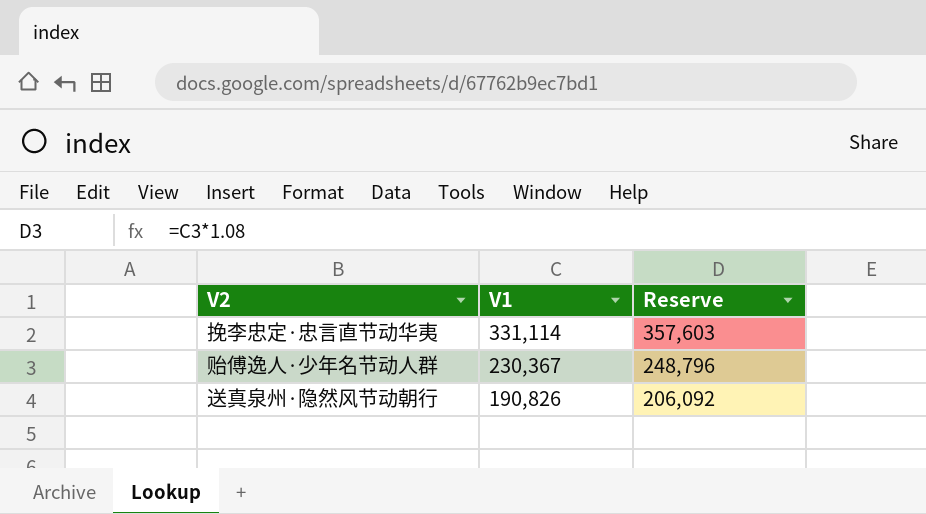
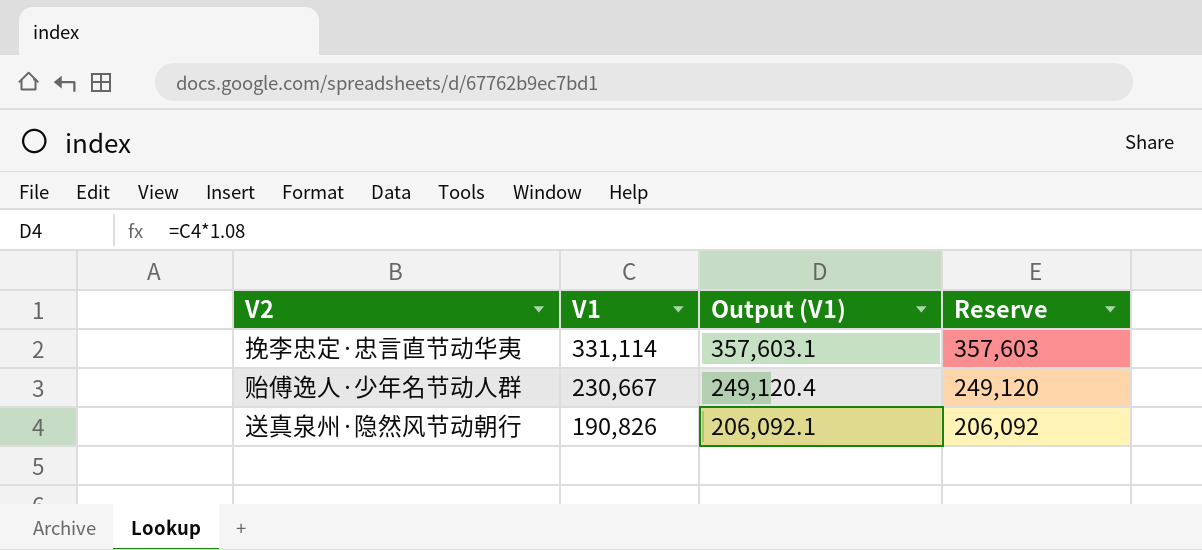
column Output (V1) | formula: none -> [V1] * 1.08
贻傅逸人·少年名节动人群 | V1: 230,367 -> 230,667
贻傅逸人·少年名节动人群 | Reserve: 248,796 -> 249,120

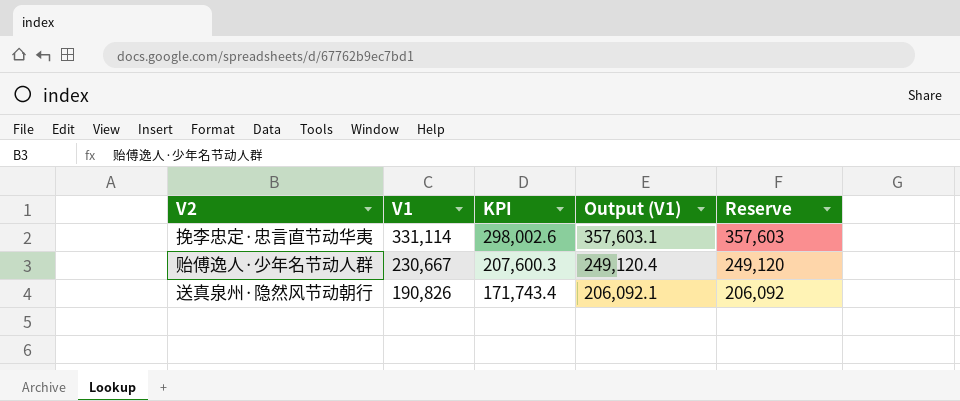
column KPI | formula: none -> [V1] * 0.9

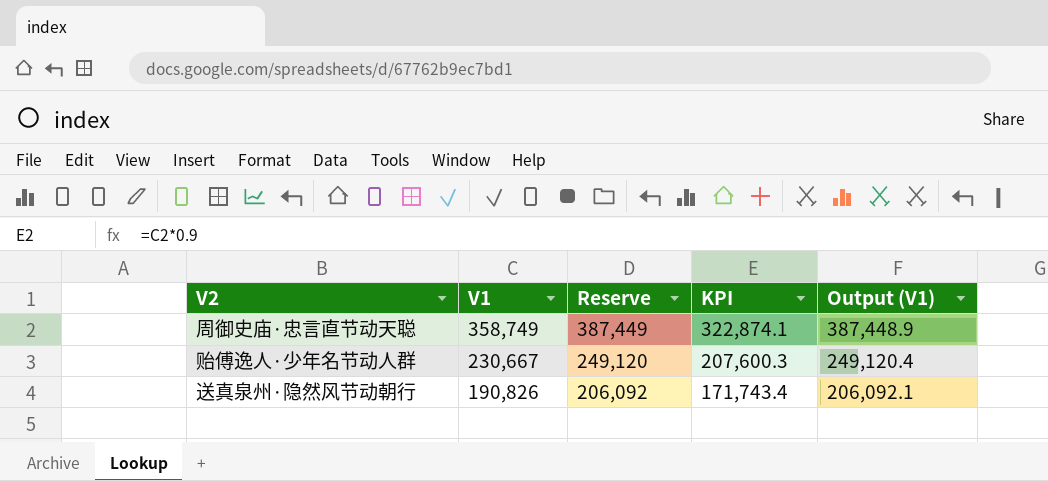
column Reserve | position: 5 -> 3
row 挽李忠定·忠言直节动华夷: 331,114 | 298,002.6 | 357,603.1 | 357,603 -> none
row 周御史庙·忠言直节动天聪: none -> 358,749 | 387,449 | 322,874.1 | 387,448.9

